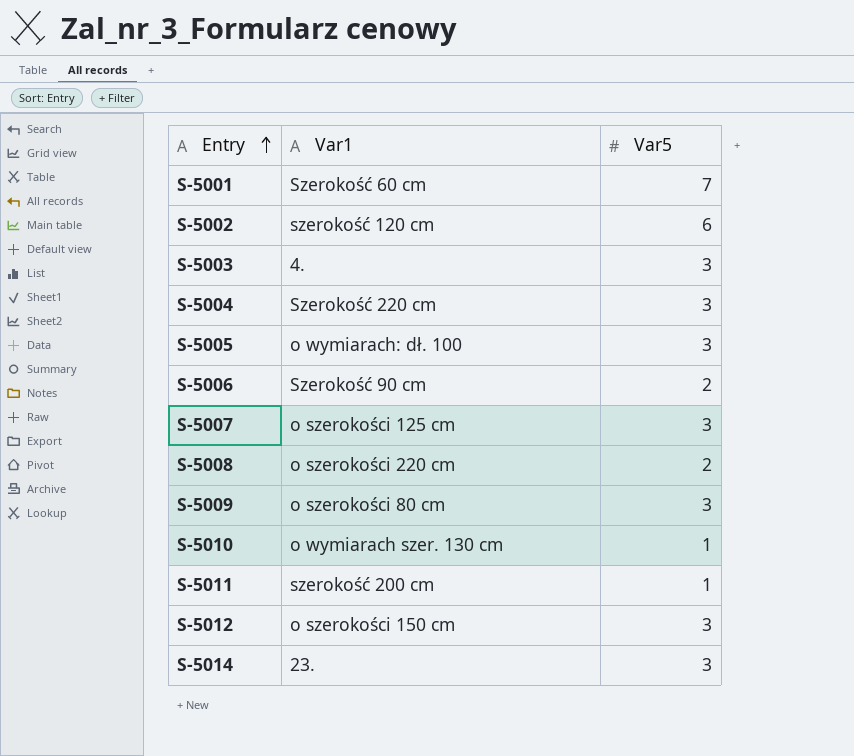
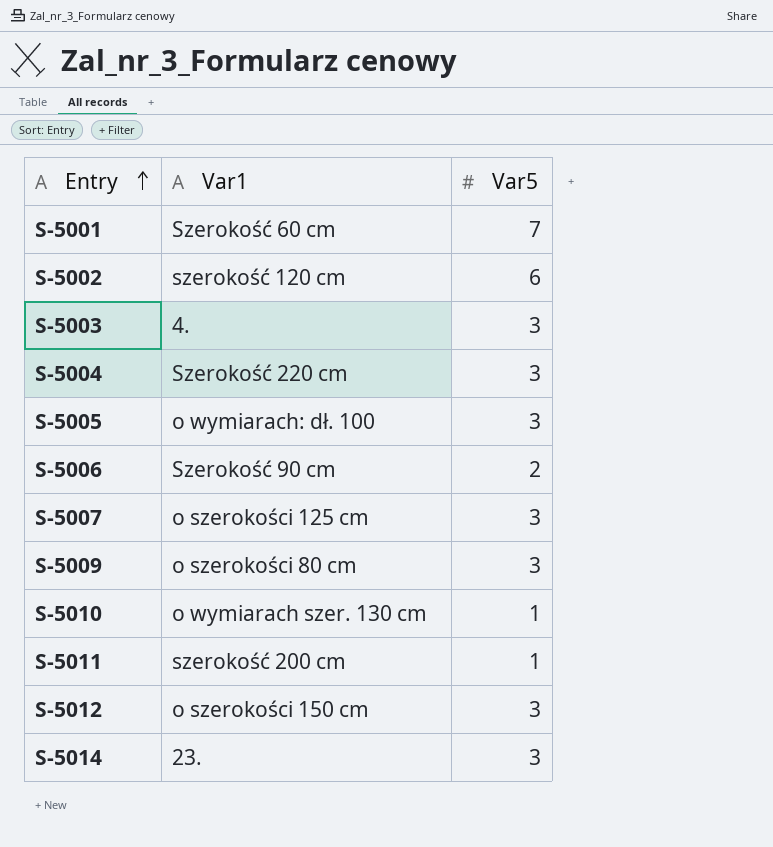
row S-5008: o szerokości 220 cm | 2 -> none

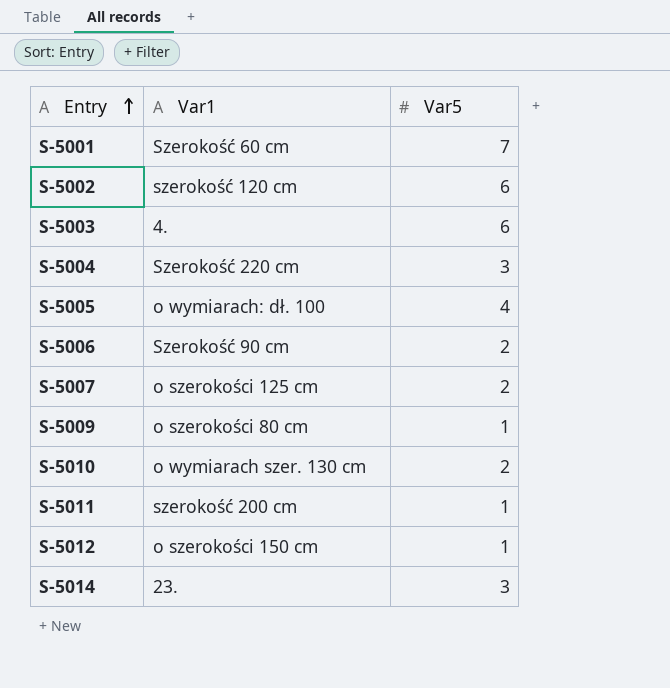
S-5003 | Var5: 3 -> 6
S-5005 | Var5: 3 -> 4
S-5007 | Var5: 3 -> 2
S-5009 | Var5: 3 -> 1
S-5010 | Var5: 1 -> 2
S-5012 | Var5: 3 -> 1

